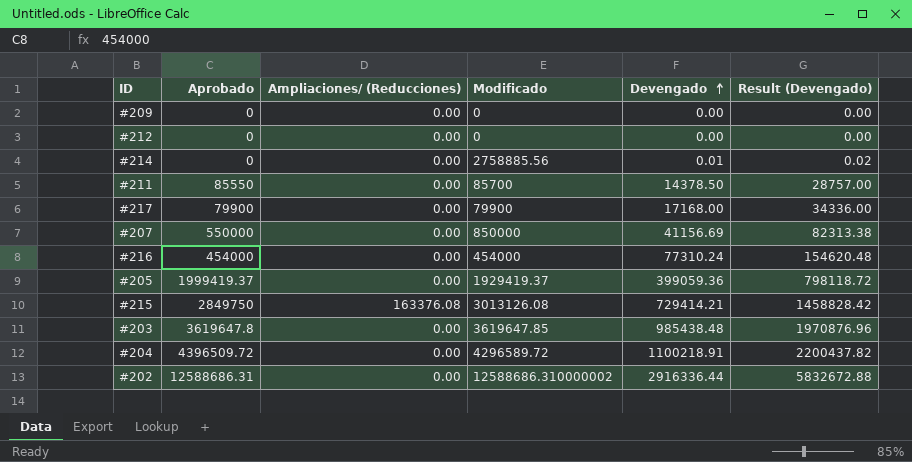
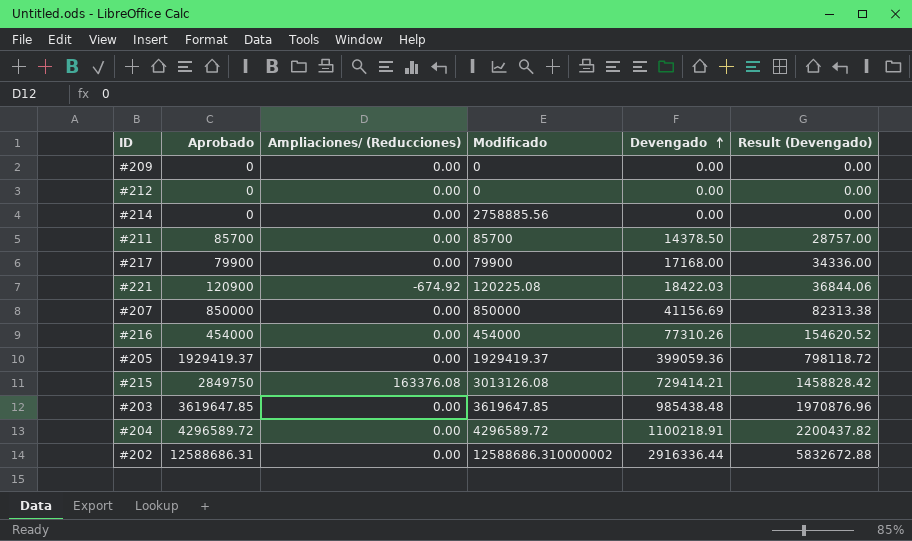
#214 | Devengado: 0.01 -> 0.00
#214 | Result (Devengado): 0.02 -> 0.00
#211 | Aprobado: 85550 -> 85700
row #221: none -> 120900 | -674.92 | 120225.08 | 18422.03 | 36844.06
#207 | Aprobado: 550000 -> 850000
#216 | Devengado: 77310.24 -> 77310.26
#216 | Result (Devengado): 154620.48 -> 154620.52
#205 | Aprobado: 1999419.37 -> 1929419.37
#203 | Aprobado: 3619647.8 -> 3619647.85
#204 | Aprobado: 4396509.72 -> 4296589.72

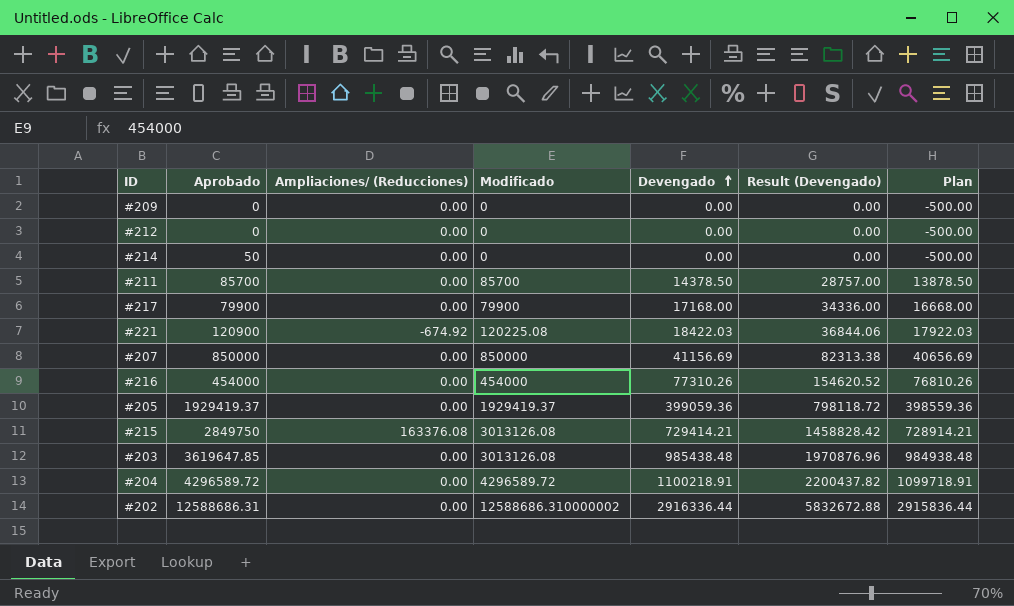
column Plan | formula: none -> [Devengado] - 500
#214 | Aprobado: 0 -> 50
#214 | Modificado: 2758885.56 -> 0
#203 | Modificado: 3619647.85 -> 3013126.08

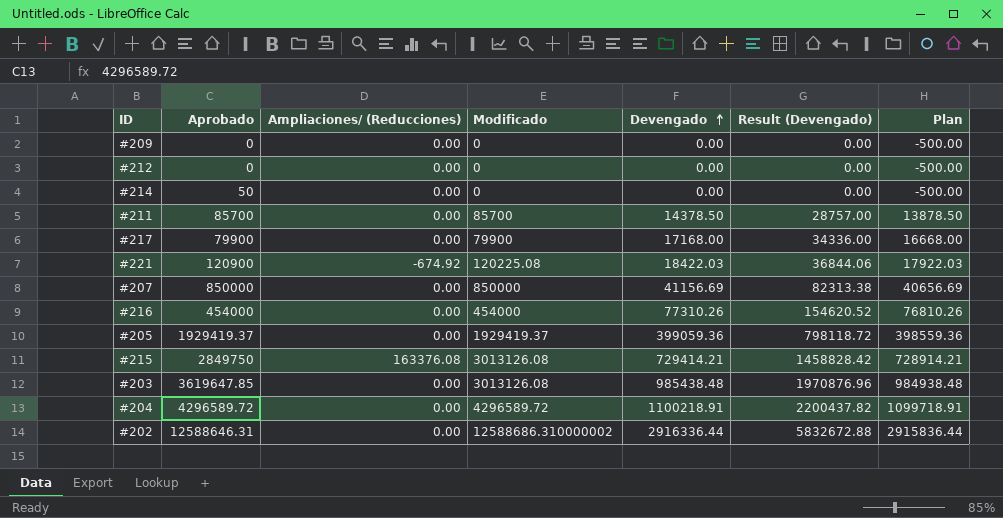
#202 | Aprobado: 12588686.31 -> 12588646.31

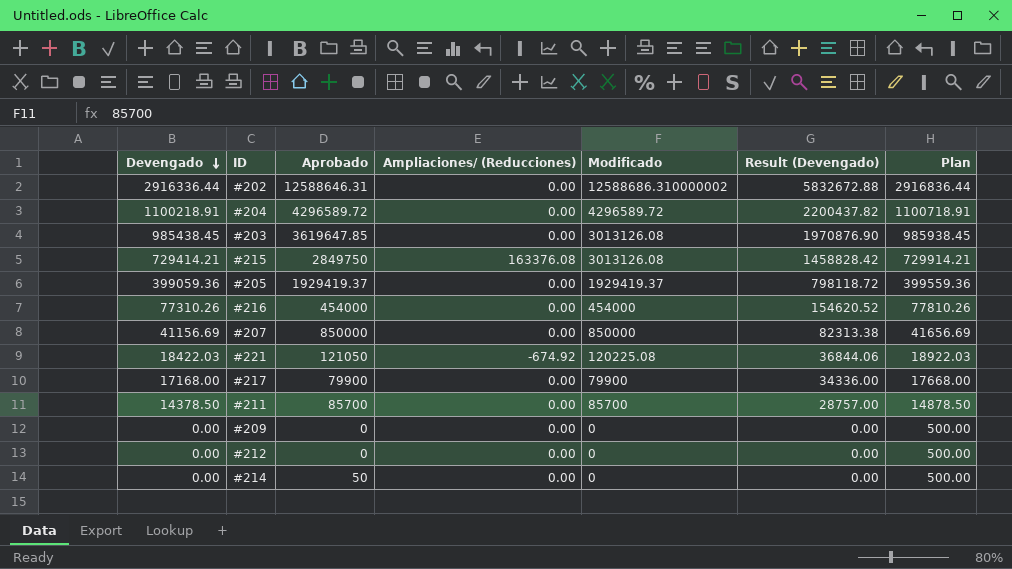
row order: Devengado ascending -> Devengado descending
column Devengado | position: 5 -> 1
column Plan | formula: [Devengado] - 500 -> [Devengado] + 500
#203 | Devengado: 985438.48 -> 985438.45
#203 | Result (Devengado): 1970876.96 -> 1970876.90
#221 | Aprobado: 120900 -> 121050

